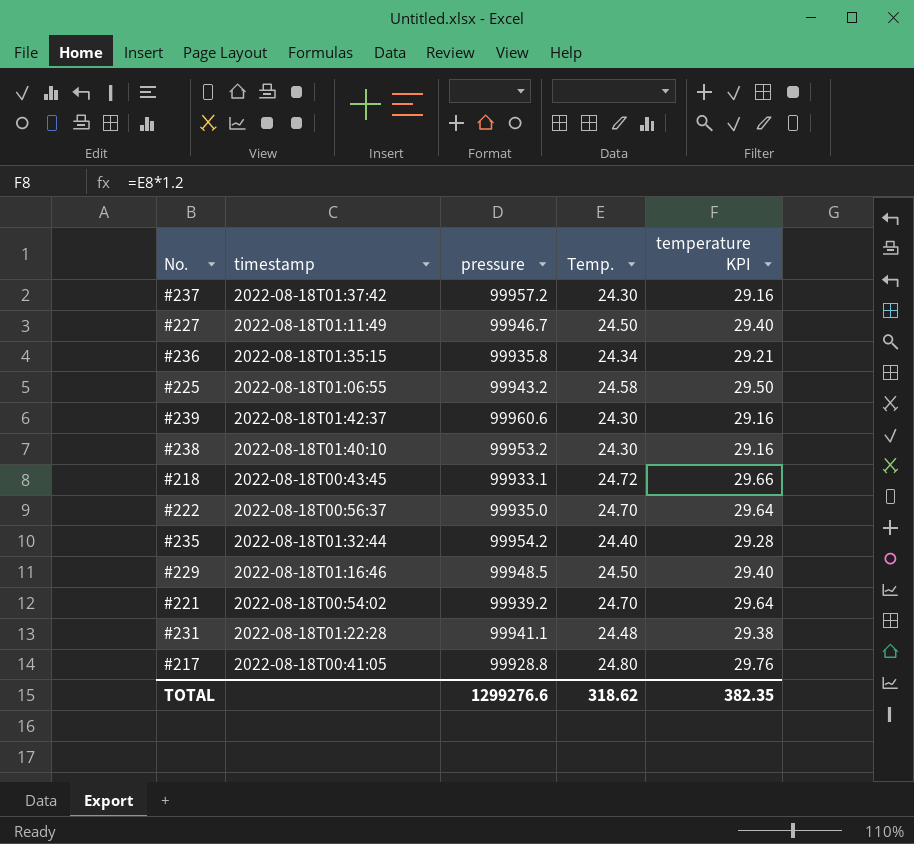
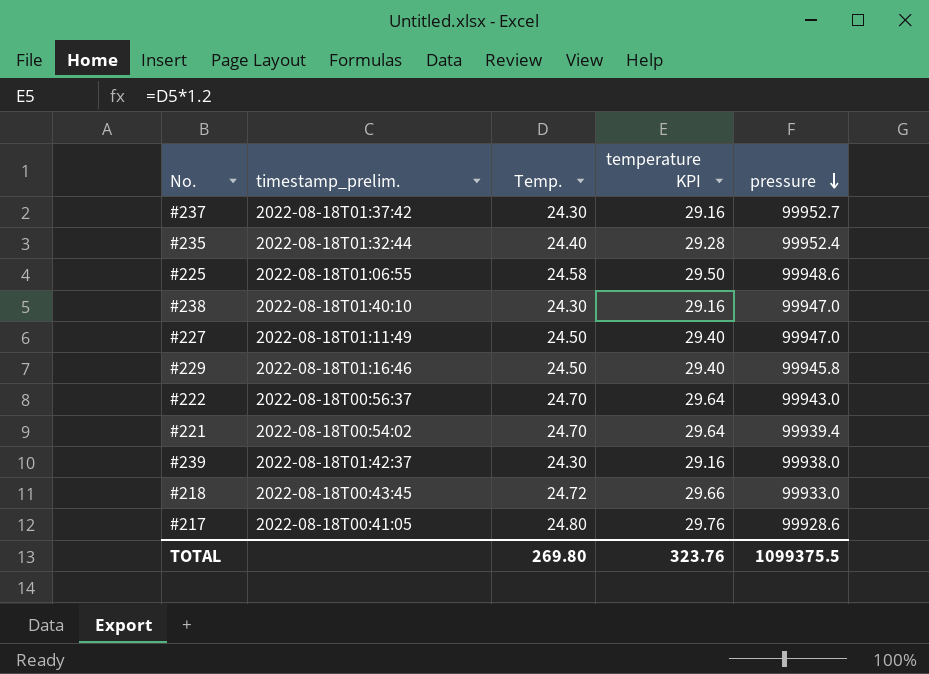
row order: none -> pressure descending
column name: timestamp -> timestamp_prelim.
column pressure | position: 3 -> 5
row #236: 2022-08-18T01:35:15 | 99935.8 | 24.34 | 29.21 -> none
row #231: 2022-08-18T01:22:28 | 99941.1 | 24.48 | 29.38 -> none
#237 | pressure: 99957.2 -> 99952.7
#235 | pressure: 99954.2 -> 99952.4
#225 | pressure: 99943.2 -> 99948.6
#238 | pressure: 99953.2 -> 99947.0
#227 | pressure: 99946.7 -> 99947.0
#229 | pressure: 99948.5 -> 99945.8
#222 | pressure: 99935.0 -> 99943.0
#221 | pressure: 99939.2 -> 99939.4
#239 | pressure: 99960.6 -> 99938.0
#218 | pressure: 99933.1 -> 99933.0
#217 | pressure: 99928.8 -> 99928.6
TOTAL | Temp.: 318.62 -> 269.80
TOTAL | temperature KPI: 382.35 -> 323.76
TOTAL | pressure: 1299276.6 -> 1099375.5

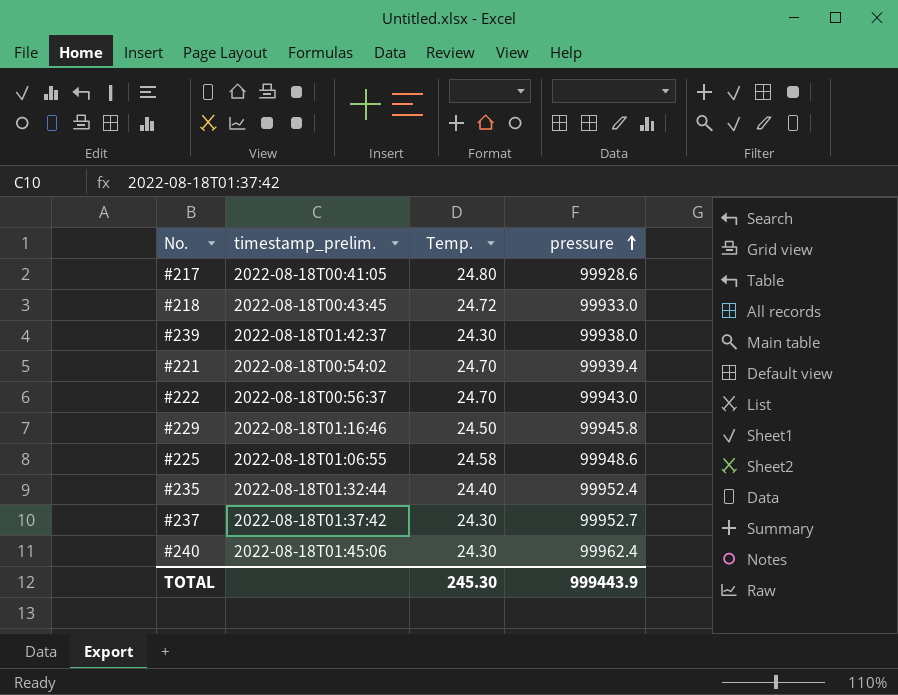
row order: pressure descending -> pressure ascending
column temperature KPI | formula: [Temp.] * 1.2 -> none
row #238: 2022-08-18T01:40:10 | 24.30 | 29.16 | 99947.0 -> none
row #227: 2022-08-18T01:11:49 | 24.50 | 29.40 | 99947.0 -> none
row #240: none -> 2022-08-18T01:45:06 | 24.30 | 99962.4
TOTAL | Temp.: 269.80 -> 245.30
TOTAL | pressure: 1099375.5 -> 999443.9

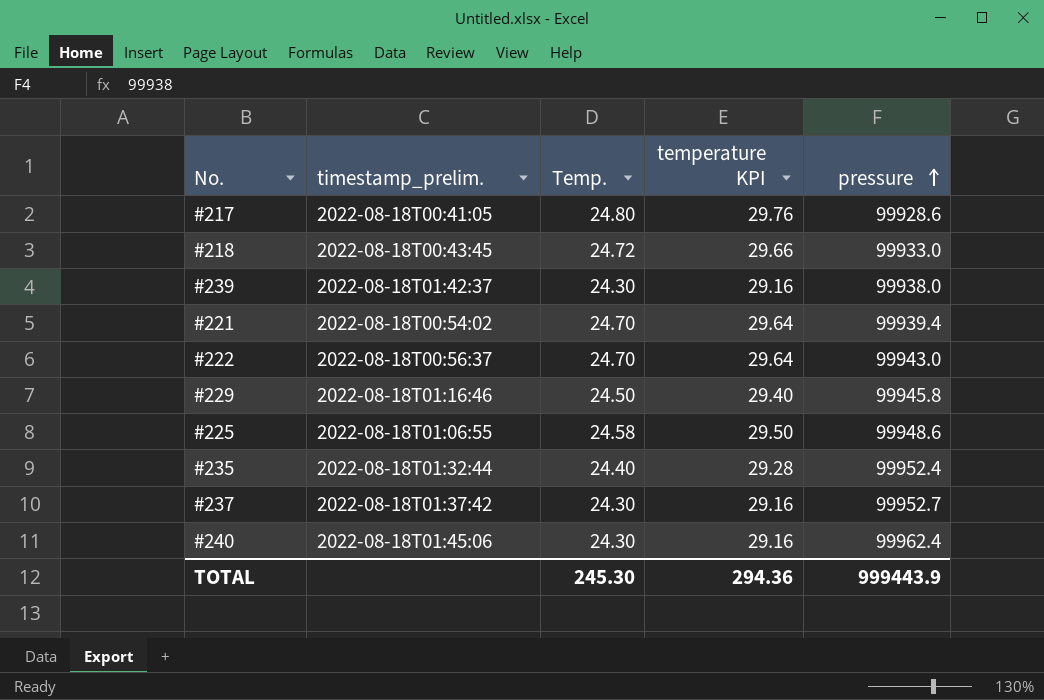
column temperature KPI | formula: none -> [Temp.] * 1.2

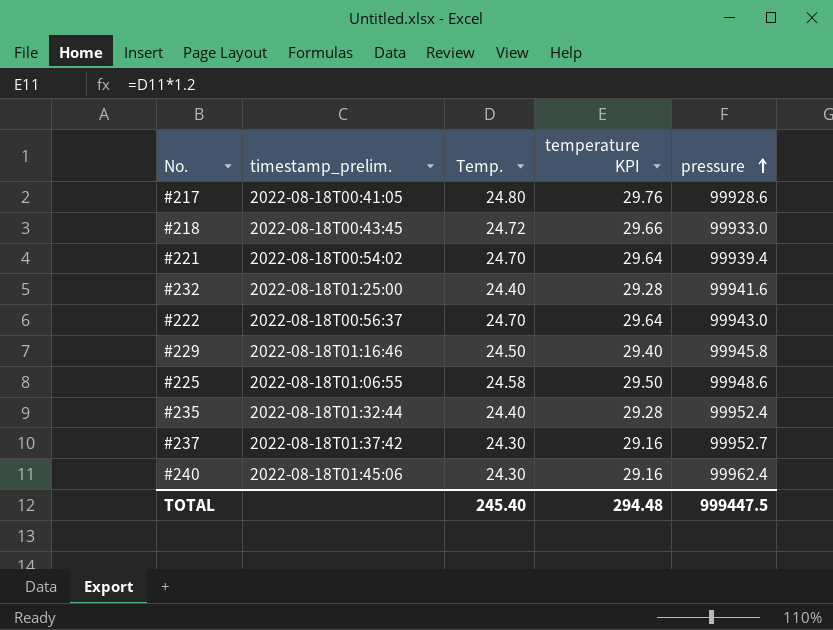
row #239: 2022-08-18T01:42:37 | 24.30 | 29.16 | 99938.0 -> none
row #232: none -> 2022-08-18T01:25:00 | 24.40 | 29.28 | 99941.6
TOTAL | Temp.: 245.30 -> 245.40
TOTAL | temperature KPI: 294.36 -> 294.48
TOTAL | pressure: 999443.9 -> 999447.5

